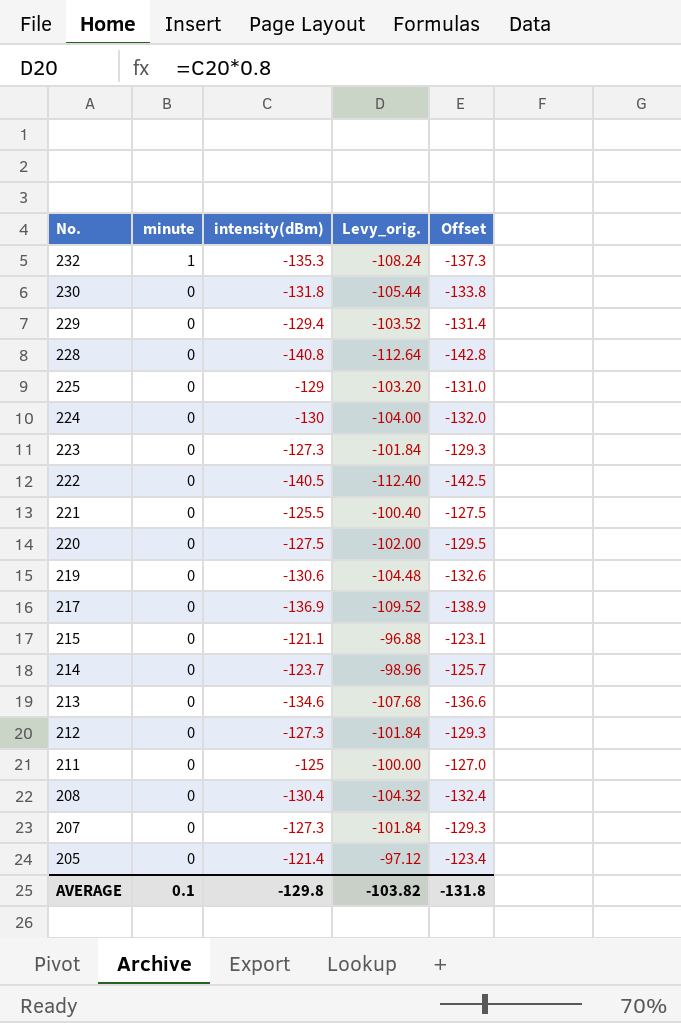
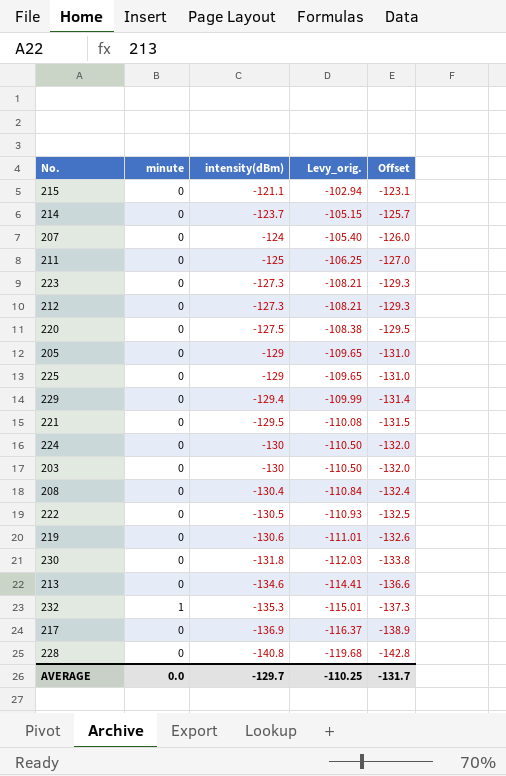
row order: No. descending -> intensity(dBm) descending
column Levy_orig. | formula: [intensity(dBm)] * 0.8 -> [intensity(dBm)] * 0.85
207 | intensity(dBm): -127.3 -> -124
207 | Offset: -129.3 -> -126.0
205 | intensity(dBm): -121.4 -> -129
205 | Offset: -123.4 -> -131.0
221 | intensity(dBm): -125.5 -> -129.5
221 | Offset: -127.5 -> -131.5
row 203: none -> 0 | -130 | -110.50 | -132.0
222 | intensity(dBm): -140.5 -> -130.5
222 | Offset: -142.5 -> -132.5
AVERAGE | minute: 0.1 -> 0.0
AVERAGE | intensity(dBm): -129.8 -> -129.7
AVERAGE | Levy_orig.: -103.82 -> -110.25
AVERAGE | Offset: -131.8 -> -131.7

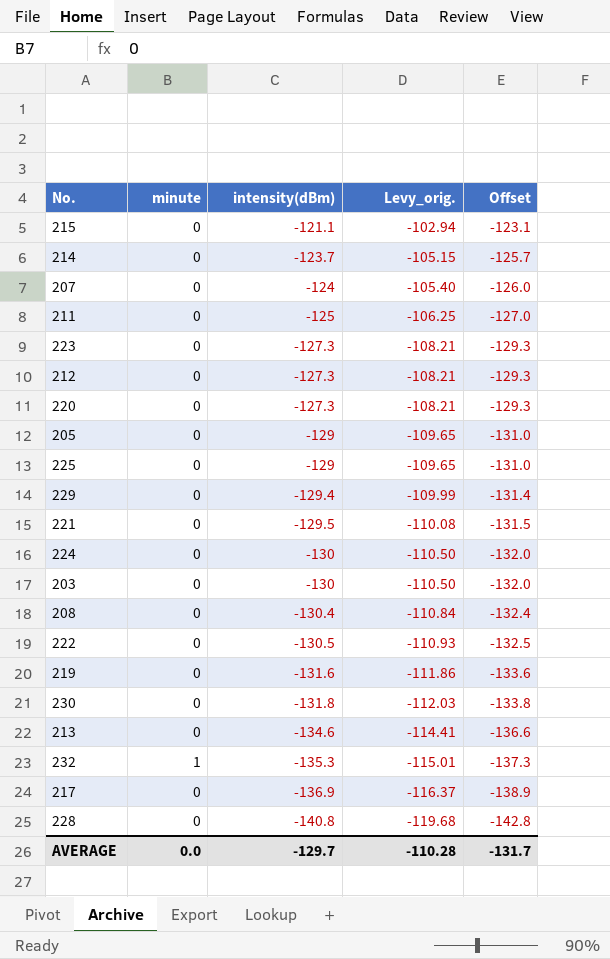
220 | intensity(dBm): -127.5 -> -127.3
220 | Levy_orig.: -108.38 -> -108.21
220 | Offset: -129.5 -> -129.3
219 | intensity(dBm): -130.6 -> -131.6
219 | Levy_orig.: -111.01 -> -111.86
219 | Offset: -132.6 -> -133.6
AVERAGE | Levy_orig.: -110.25 -> -110.28

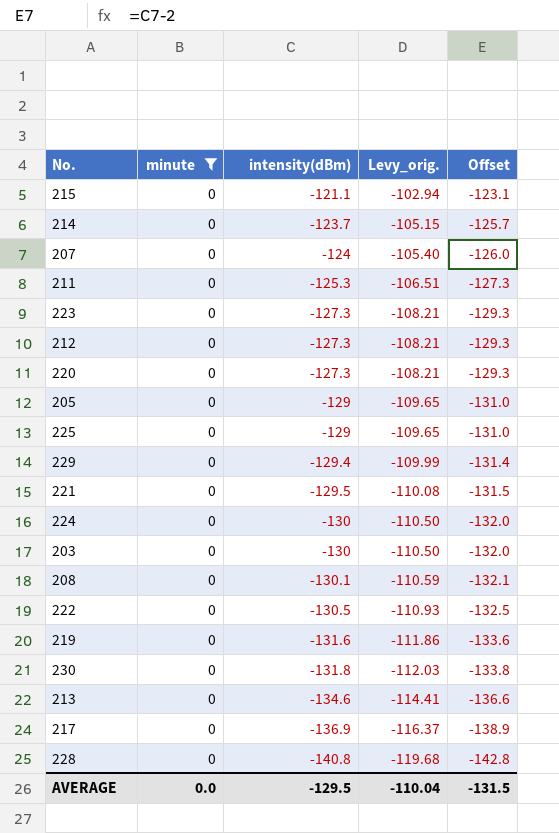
filter: none -> minute = 0
211 | intensity(dBm): -125 -> -125.3
211 | Levy_orig.: -106.25 -> -106.51
211 | Offset: -127.0 -> -127.3
208 | intensity(dBm): -130.4 -> -130.1
208 | Levy_orig.: -110.84 -> -110.59
208 | Offset: -132.4 -> -132.1
AVERAGE | intensity(dBm): -129.7 -> -129.5
AVERAGE | Levy_orig.: -110.28 -> -110.04
AVERAGE | Offset: -131.7 -> -131.5

